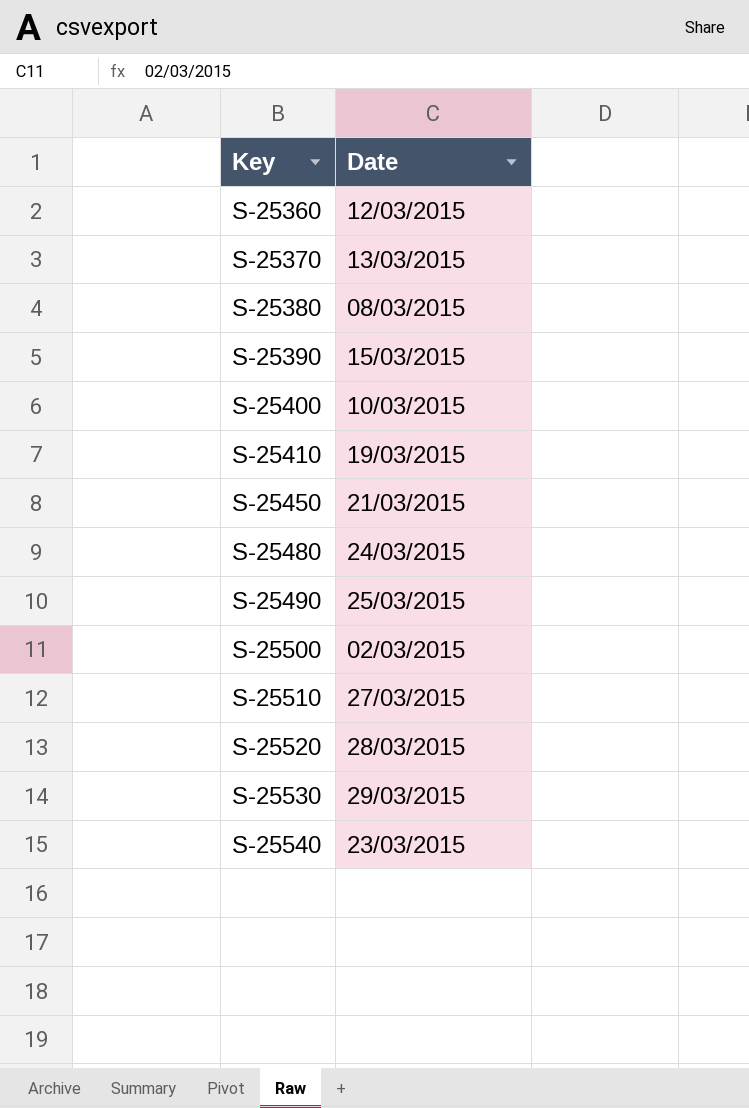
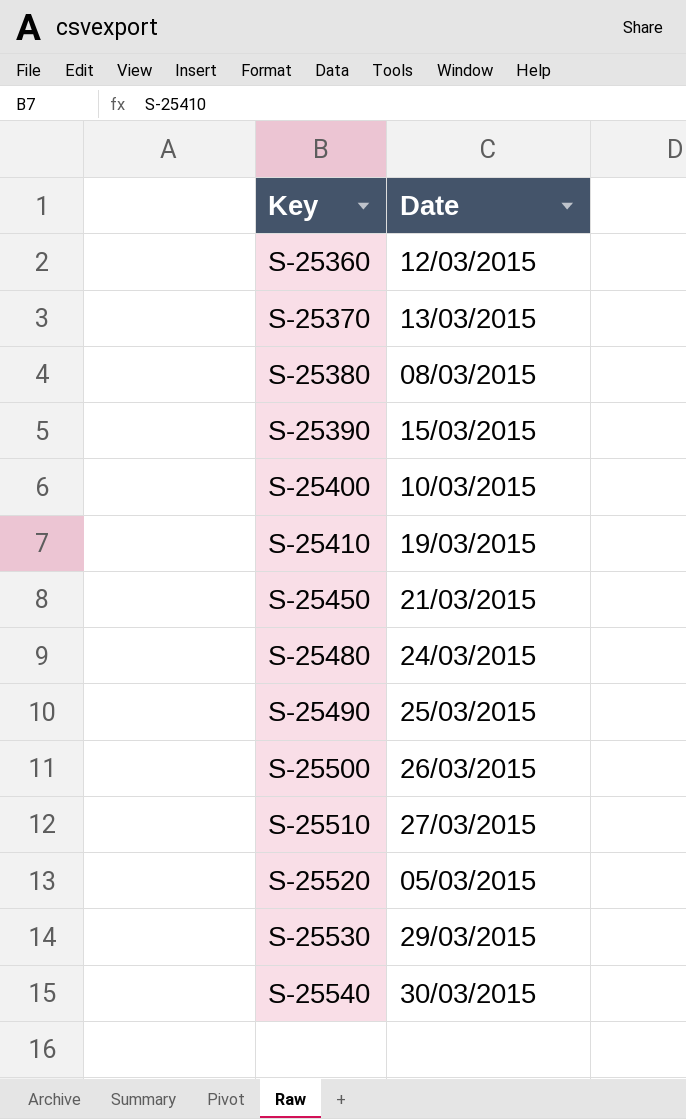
S-25500 | Date: 02/03/2015 -> 26/03/2015
S-25520 | Date: 28/03/2015 -> 05/03/2015
S-25540 | Date: 23/03/2015 -> 30/03/2015

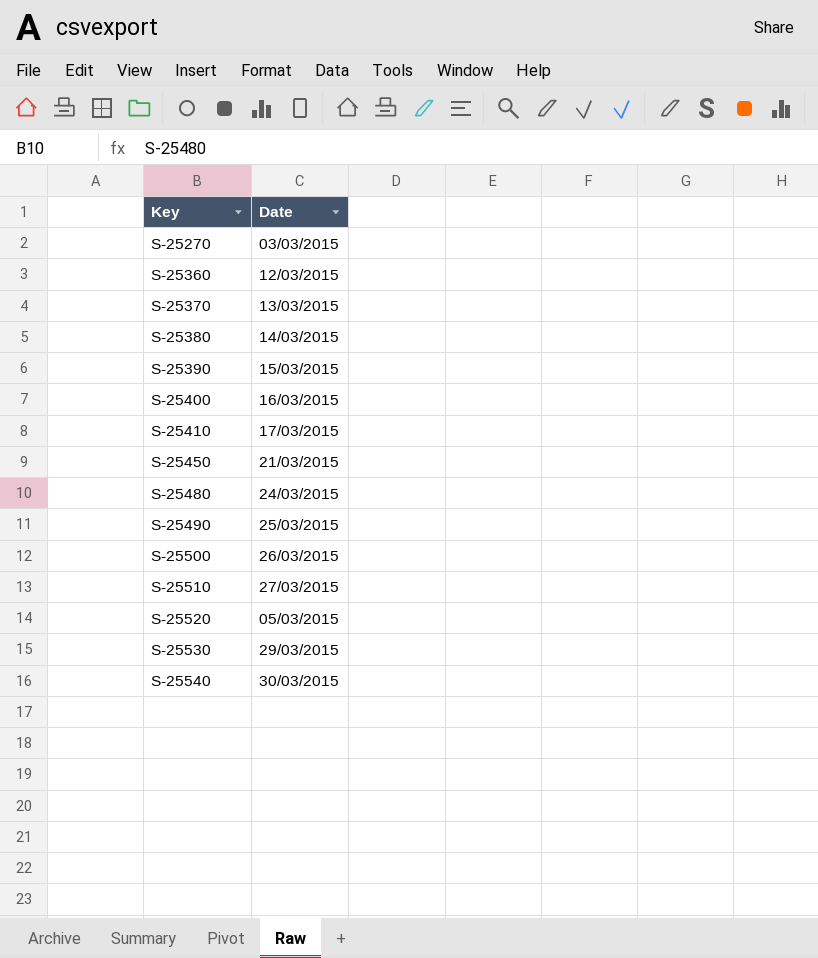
row S-25270: none -> 03/03/2015
S-25380 | Date: 08/03/2015 -> 14/03/2015
S-25400 | Date: 10/03/2015 -> 16/03/2015
S-25410 | Date: 19/03/2015 -> 17/03/2015

